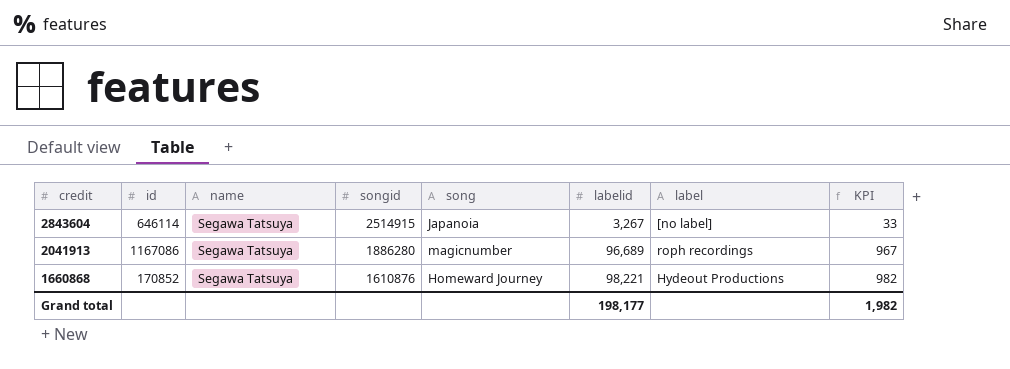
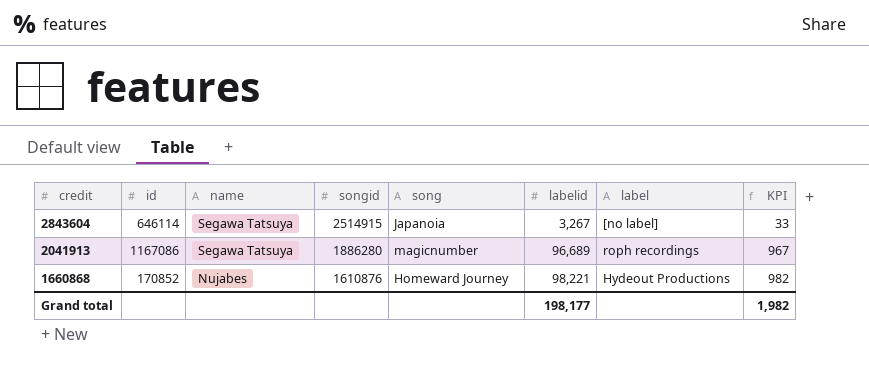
1660868 | name: Segawa Tatsuya -> Nujabes

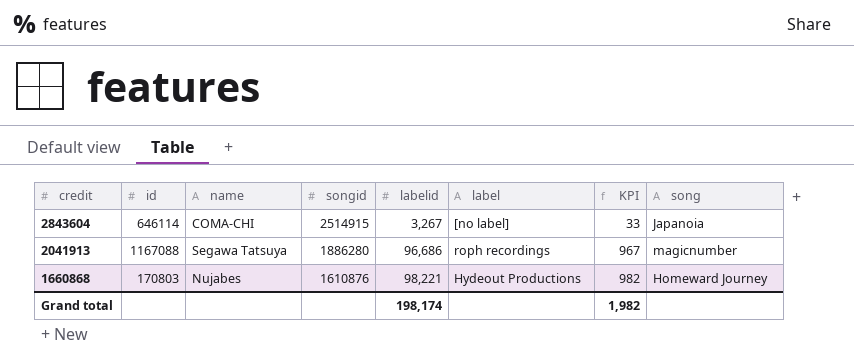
column song | position: 5 -> 8
2843604 | name: Segawa Tatsuya -> COMA-CHI
2041913 | id: 1167086 -> 1167088
2041913 | labelid: 96,689 -> 96,686
1660868 | id: 170852 -> 170803
Grand total | labelid: 198,177 -> 198,174

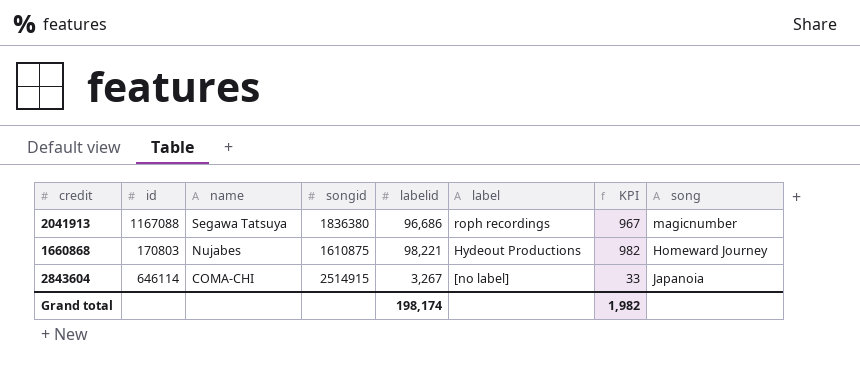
row order: credit descending -> name descending
2041913 | songid: 1886280 -> 1836380
1660868 | songid: 1610876 -> 1610875

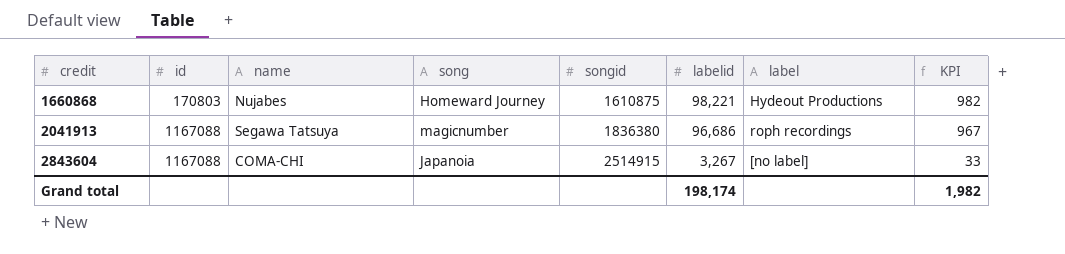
row order: name descending -> credit ascending
column song | position: 8 -> 4
2843604 | id: 646114 -> 1167088

